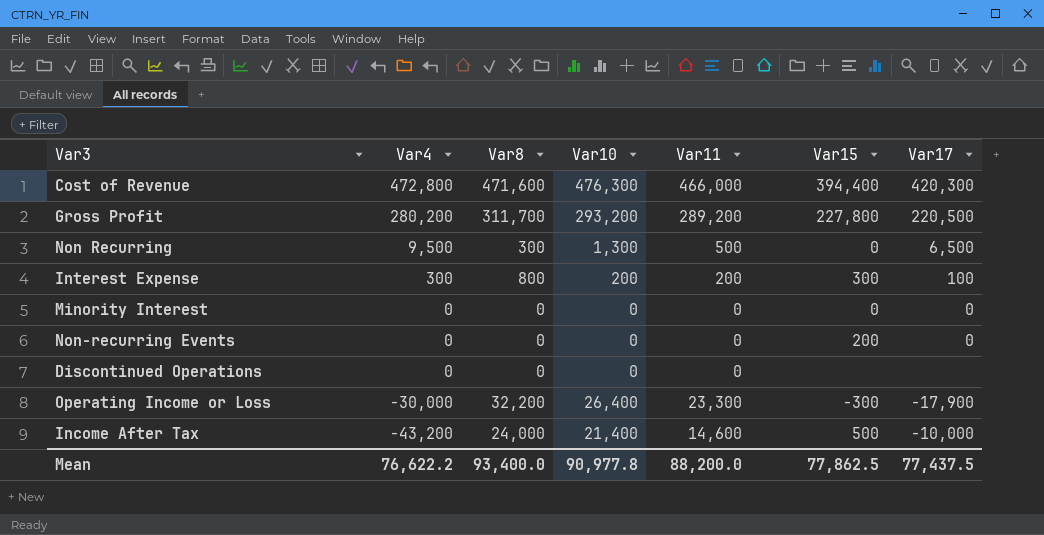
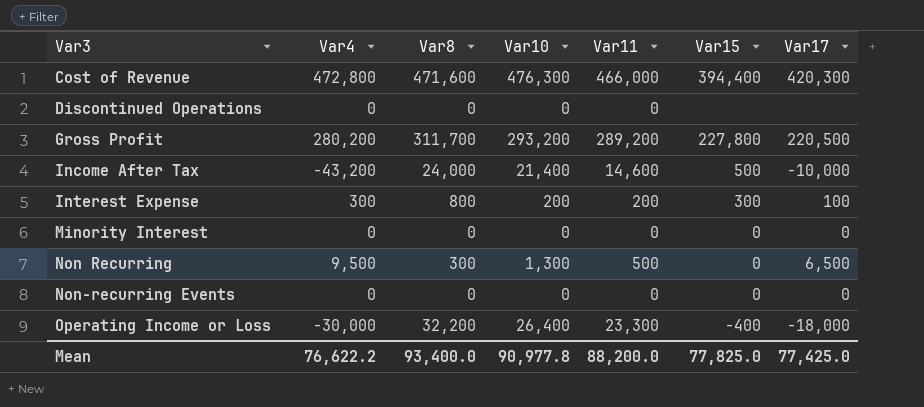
row order: Var4 descending -> Var3 ascending
Non-recurring Events | Var15: 200 -> 0
Operating Income or Loss | Var15: -300 -> -400
Operating Income or Loss | Var17: -17,900 -> -18,000
Mean | Var15: 77,862.5 -> 77,825.0
Mean | Var17: 77,437.5 -> 77,425.0

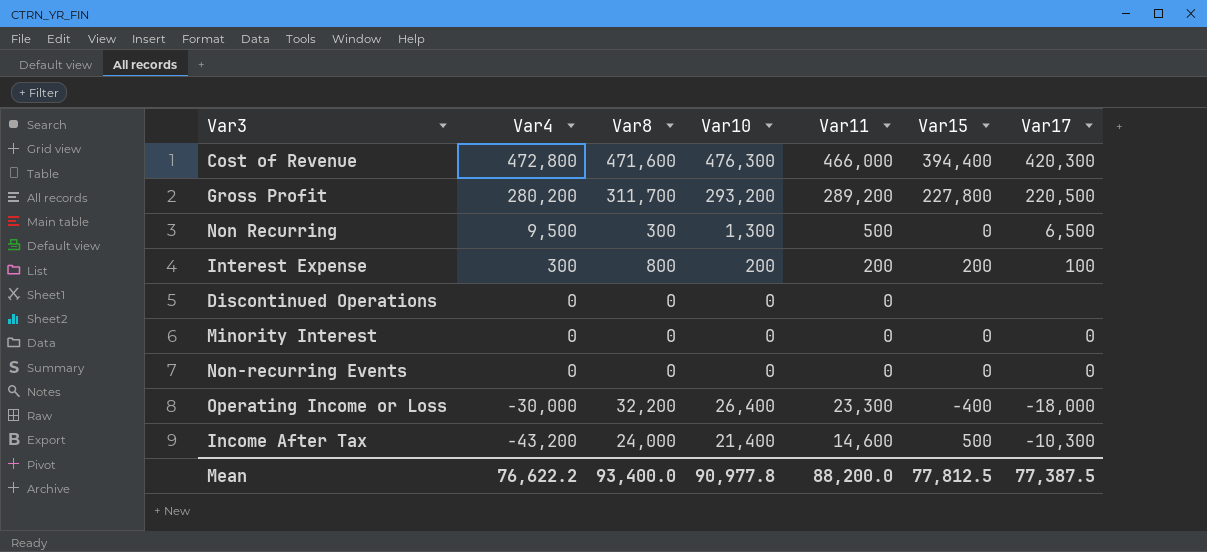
row order: Var3 ascending -> Var4 descending
Interest Expense | Var15: 300 -> 200
Income After Tax | Var17: -10,000 -> -10,300
Mean | Var15: 77,825.0 -> 77,812.5
Mean | Var17: 77,425.0 -> 77,387.5

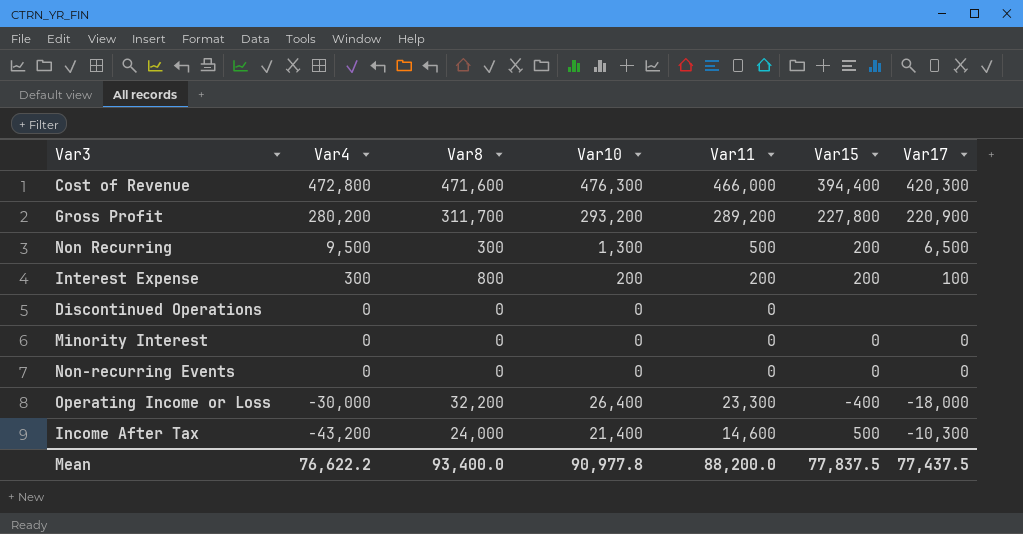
Gross Profit | Var17: 220,500 -> 220,900
Non Recurring | Var15: 0 -> 200
Mean | Var15: 77,812.5 -> 77,837.5
Mean | Var17: 77,387.5 -> 77,437.5

